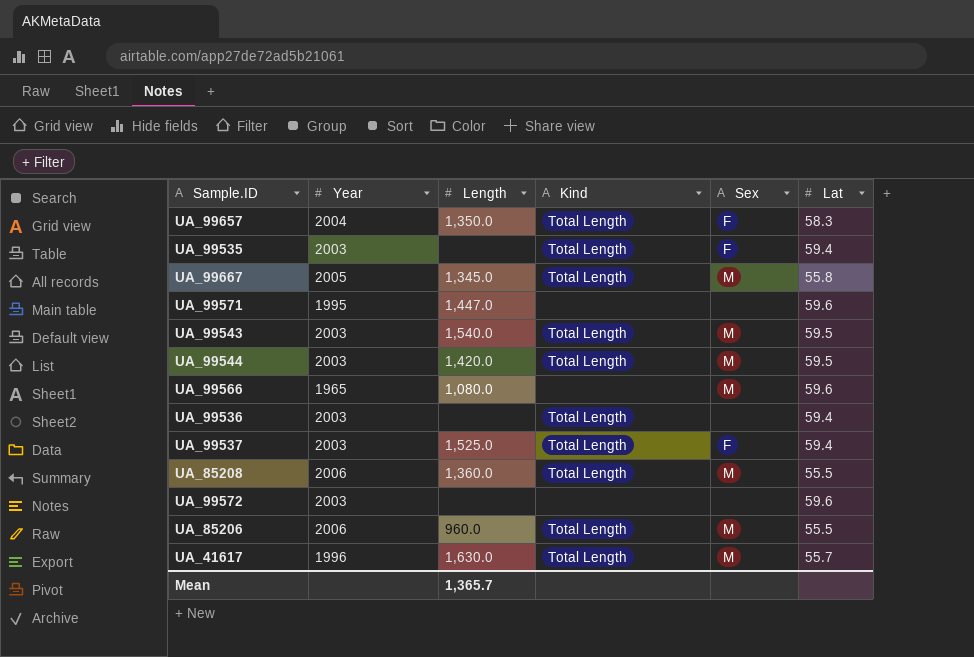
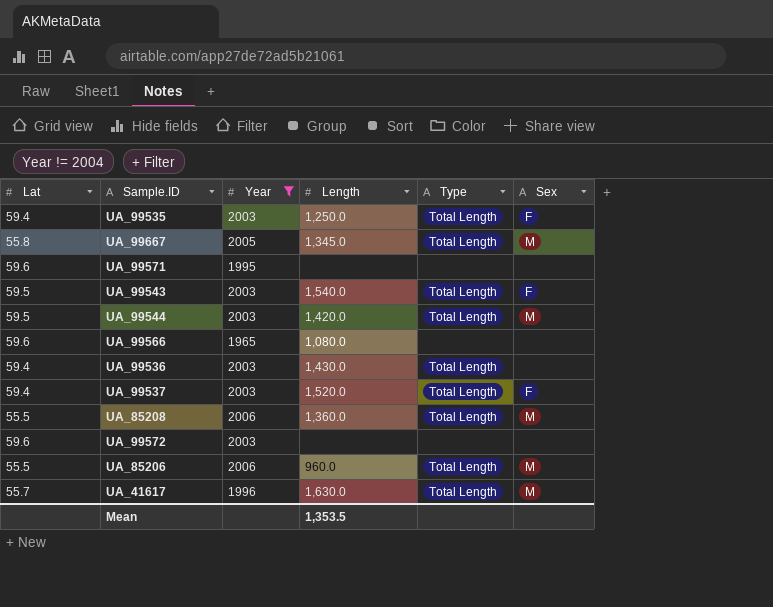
filter: none -> Year != 2004
column Lat | position: 6 -> 1
column name: Kind -> Type
UA_99535 | Length: none -> 1,250.0
UA_99571 | Length: 1,447.0 -> none
UA_99543 | Sex: M -> F
UA_99566 | Sex: M -> none
UA_99536 | Length: none -> 1,430.0
UA_99537 | Length: 1,525.0 -> 1,520.0
Mean | Length: 1,365.7 -> 1,353.5

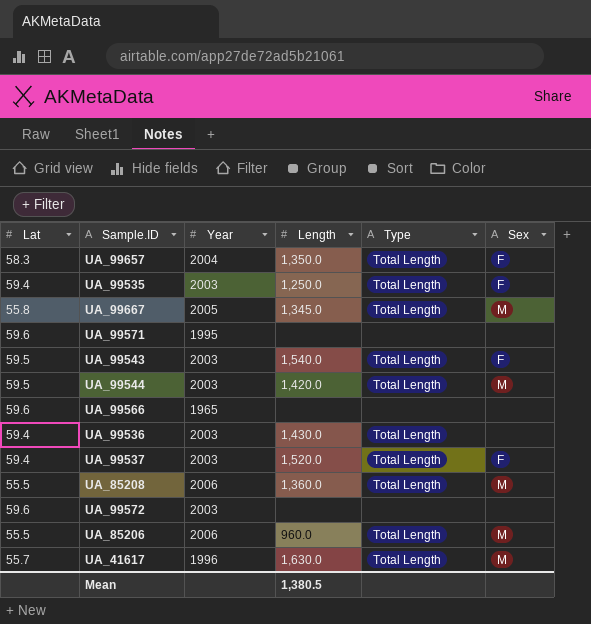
filter: Year != 2004 -> none
UA_99566 | Length: 1,080.0 -> none
Mean | Length: 1,353.5 -> 1,380.5

